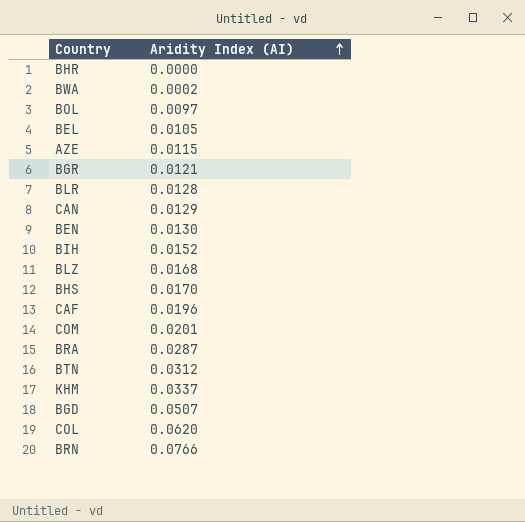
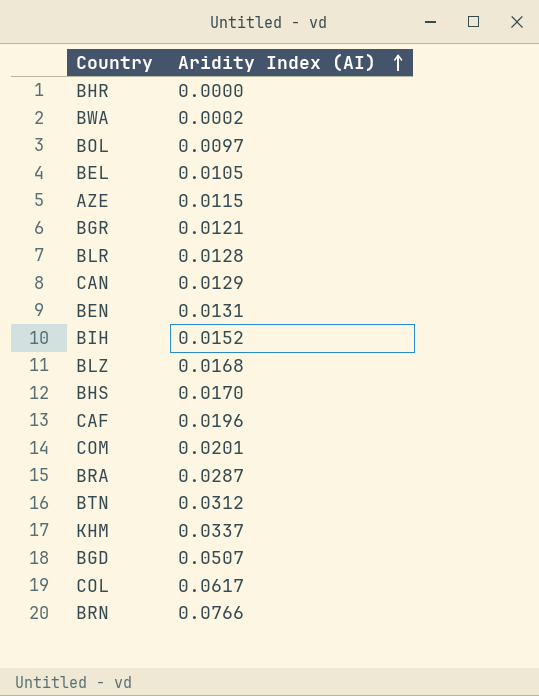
BEN | Aridity Index (AI): 0.0130 -> 0.0131
COL | Aridity Index (AI): 0.0620 -> 0.0617

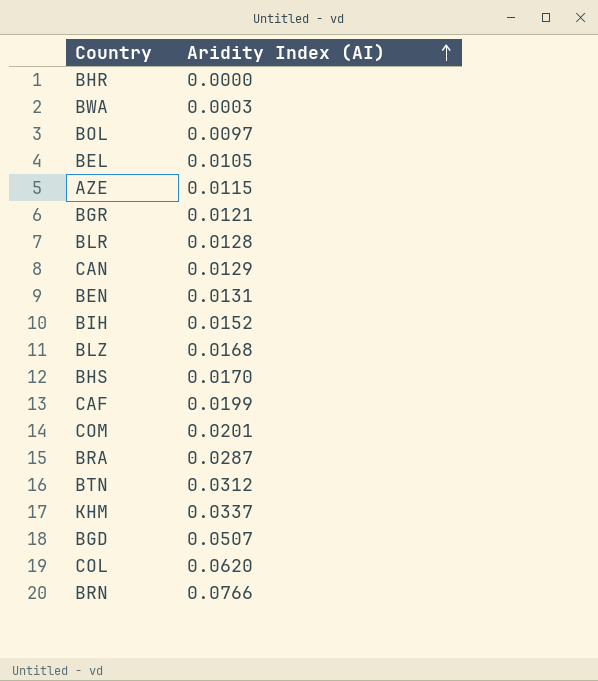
BWA | Aridity Index (AI): 0.0002 -> 0.0003
CAF | Aridity Index (AI): 0.0196 -> 0.0199
COL | Aridity Index (AI): 0.0617 -> 0.0620

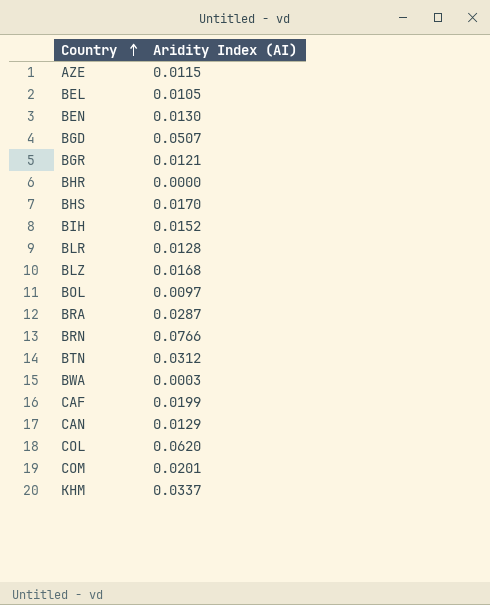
row order: Aridity Index (AI) ascending -> Country ascending
BEN | Aridity Index (AI): 0.0131 -> 0.0130

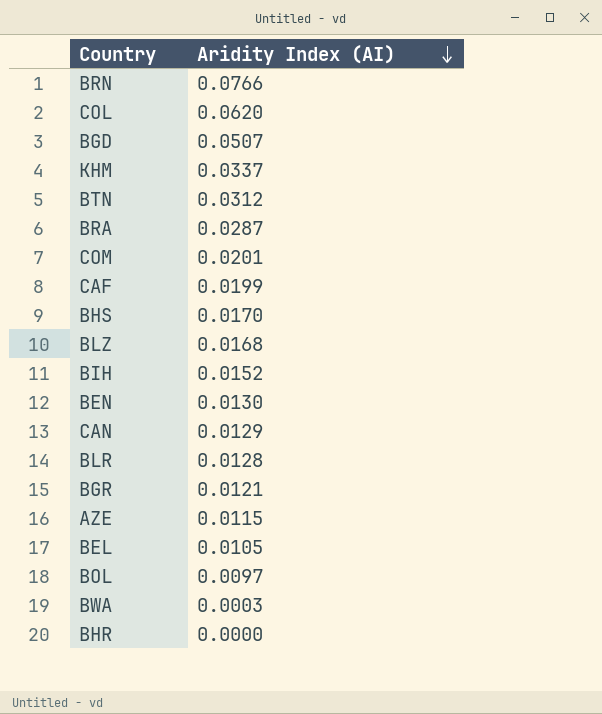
row order: Country ascending -> Aridity Index (AI) descending

